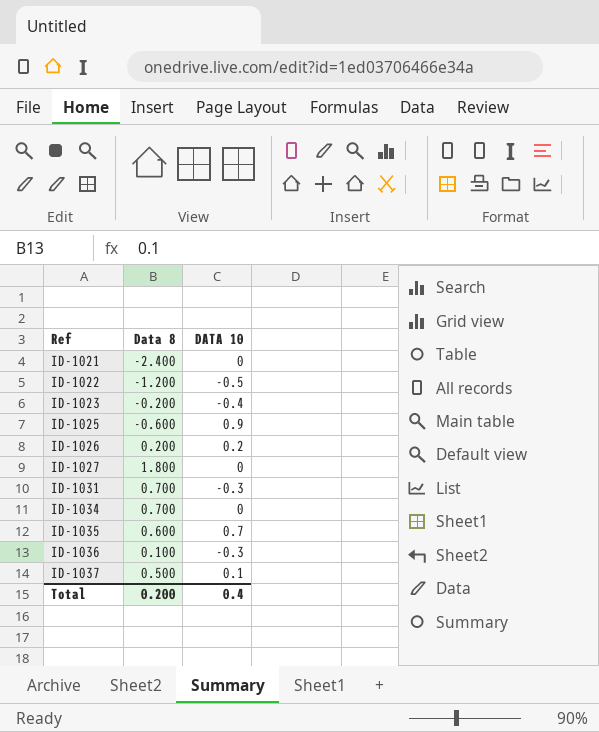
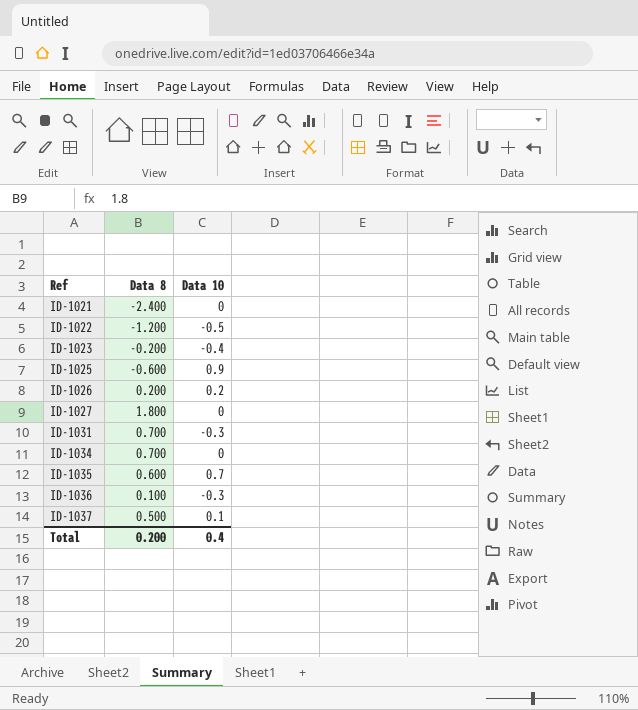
column name: DATA 10 -> Data 10

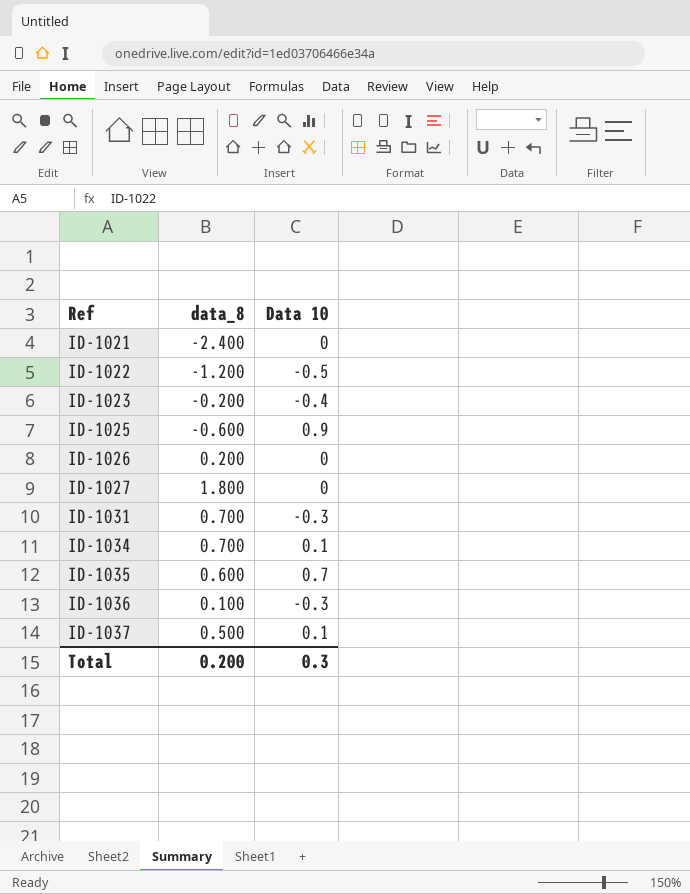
column name: Data 8 -> data_8
ID-1026 | Data 10: 0.2 -> 0
ID-1034 | Data 10: 0 -> 0.1
Total | Data 10: 0.4 -> 0.3

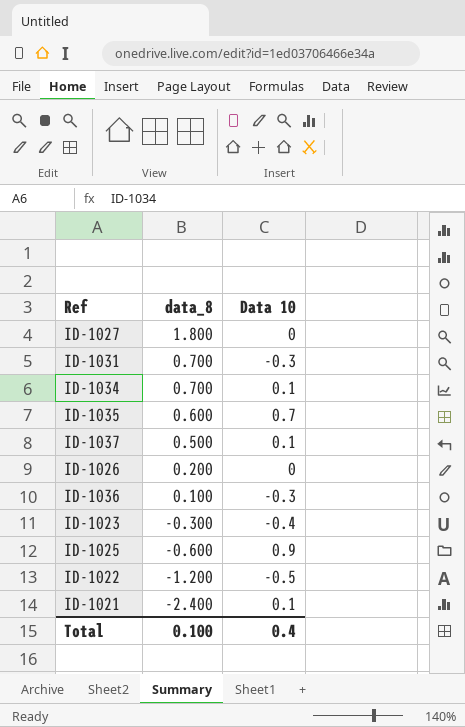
row order: Ref ascending -> data_8 descending
ID-1023 | data_8: -0.200 -> -0.300
ID-1021 | Data 10: 0 -> 0.1
Total | data_8: 0.200 -> 0.100
Total | Data 10: 0.3 -> 0.4

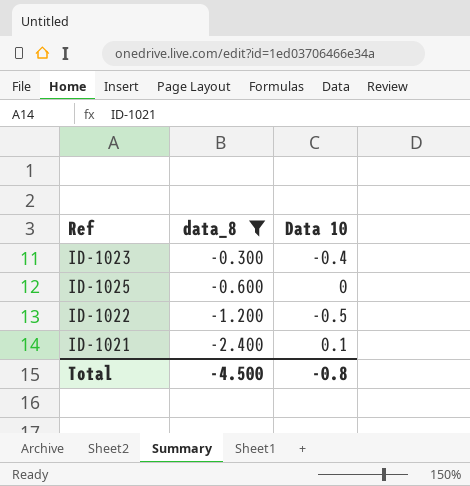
filter: none -> data_8 <= -0.300
ID-1025 | Data 10: 0.9 -> 0
Total | data_8: 0.100 -> -4.500
Total | Data 10: 0.4 -> -0.8

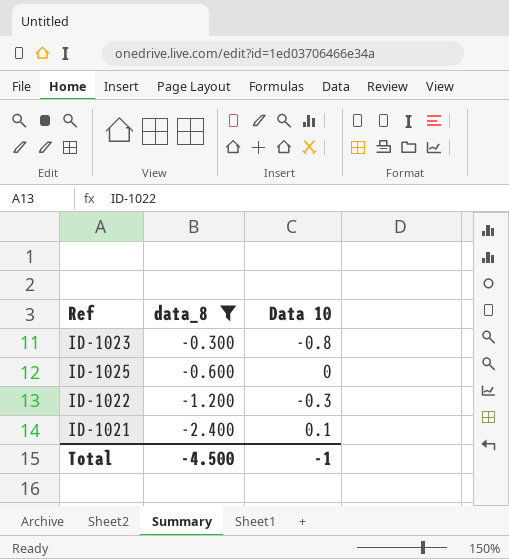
ID-1023 | Data 10: -0.4 -> -0.8
ID-1022 | Data 10: -0.5 -> -0.3
Total | Data 10: -0.8 -> -1

